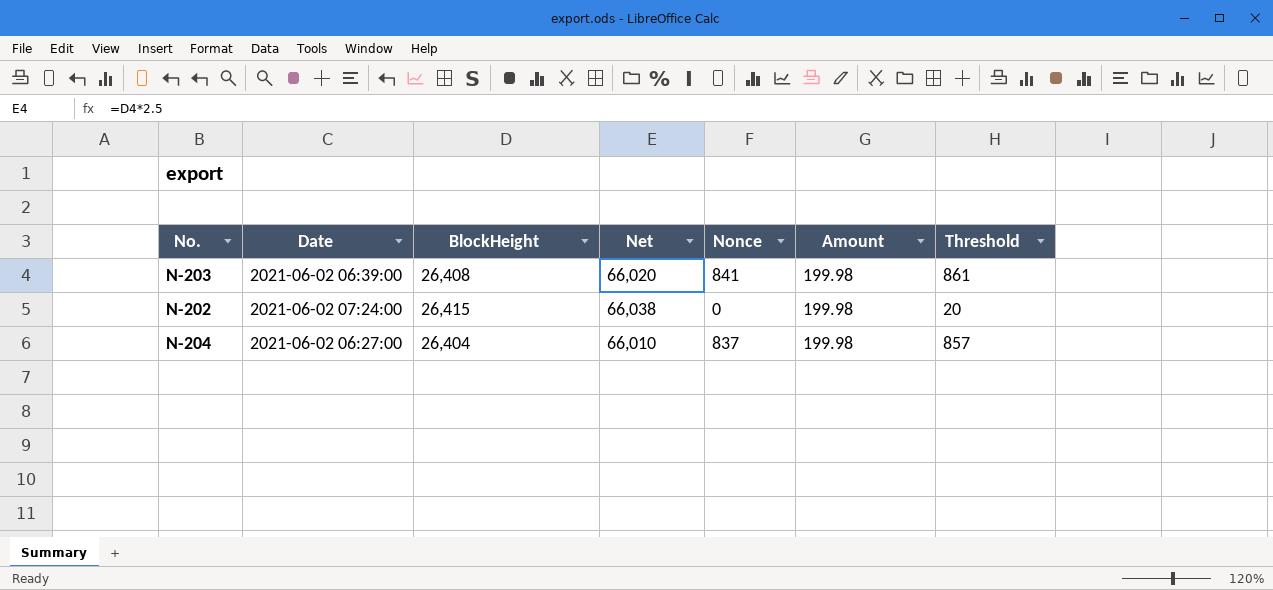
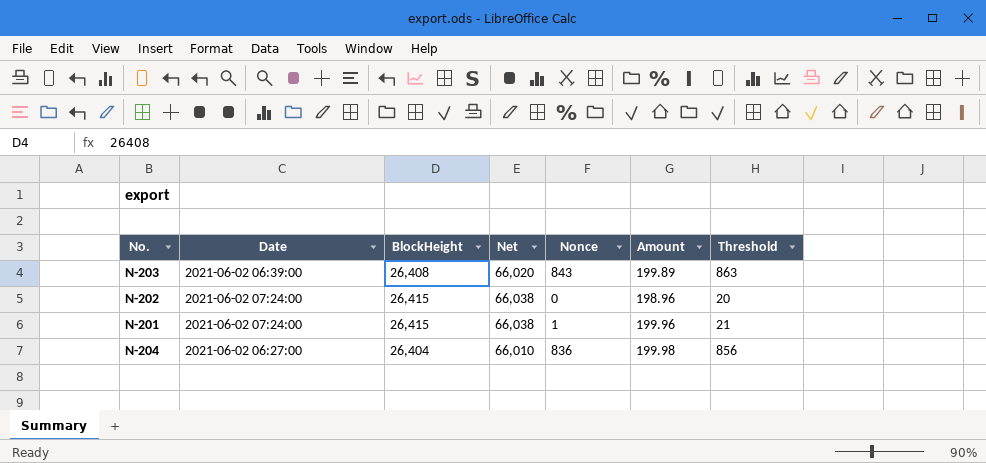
N-203 | Nonce: 841 -> 843
N-203 | Amount: 199.98 -> 199.89
N-203 | Threshold: 861 -> 863
N-202 | Amount: 199.98 -> 198.96
row N-201: none -> 2021-06-02 07:24:00 | 26,415 | 66,038 | 1 | 199.96 | 21
N-204 | Nonce: 837 -> 836
N-204 | Threshold: 857 -> 856

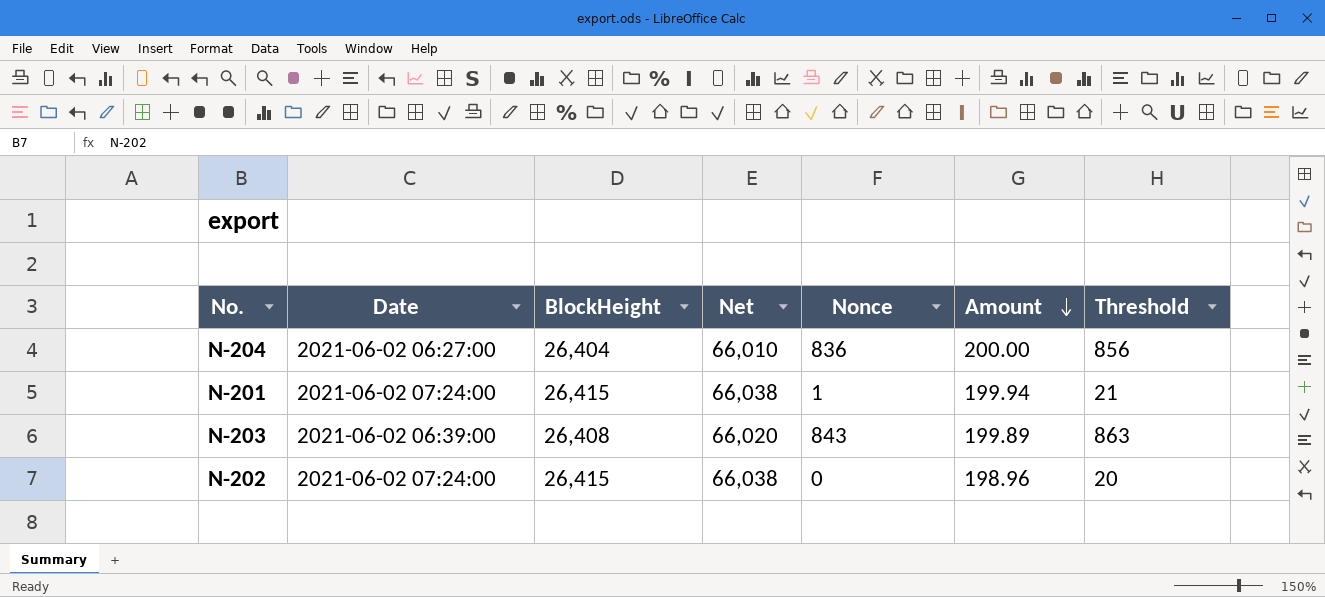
row order: none -> Amount descending
N-204 | Amount: 199.98 -> 200.00
N-201 | Amount: 199.96 -> 199.94

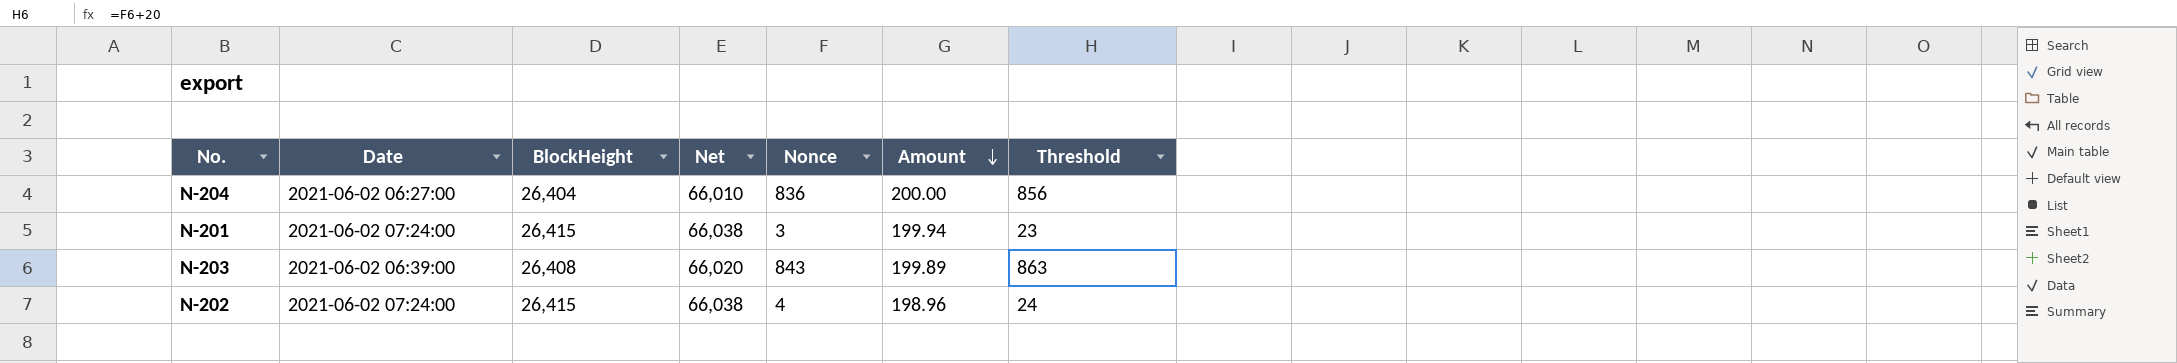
N-201 | Nonce: 1 -> 3
N-201 | Threshold: 21 -> 23
N-202 | Nonce: 0 -> 4
N-202 | Threshold: 20 -> 24

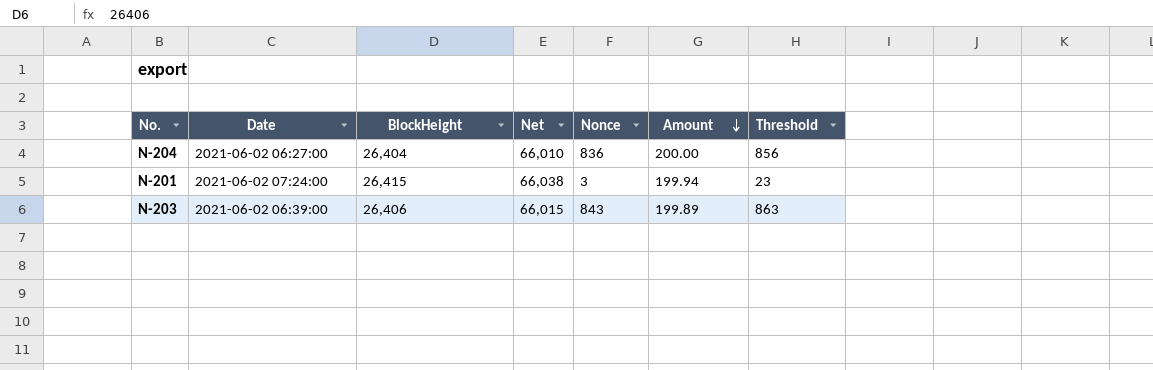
row N-202: 2021-06-02 07:24:00 | 26,415 | 66,038 | 4 | 198.96 | 24 -> none
N-203 | BlockHeight: 26,408 -> 26,406
N-203 | Net: 66,020 -> 66,015

